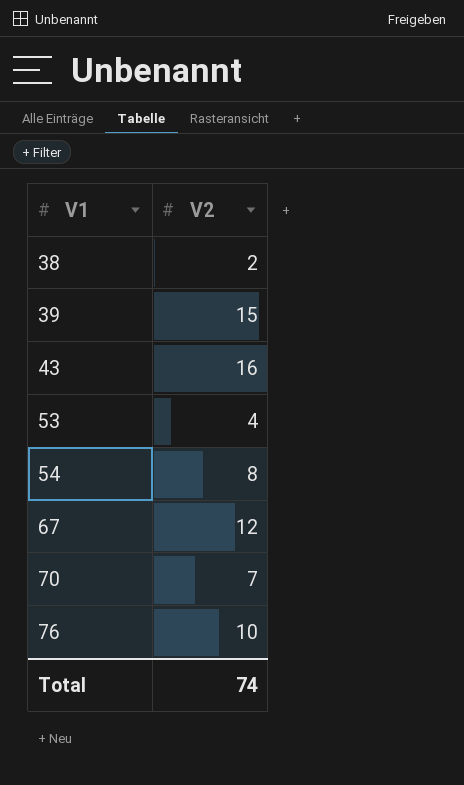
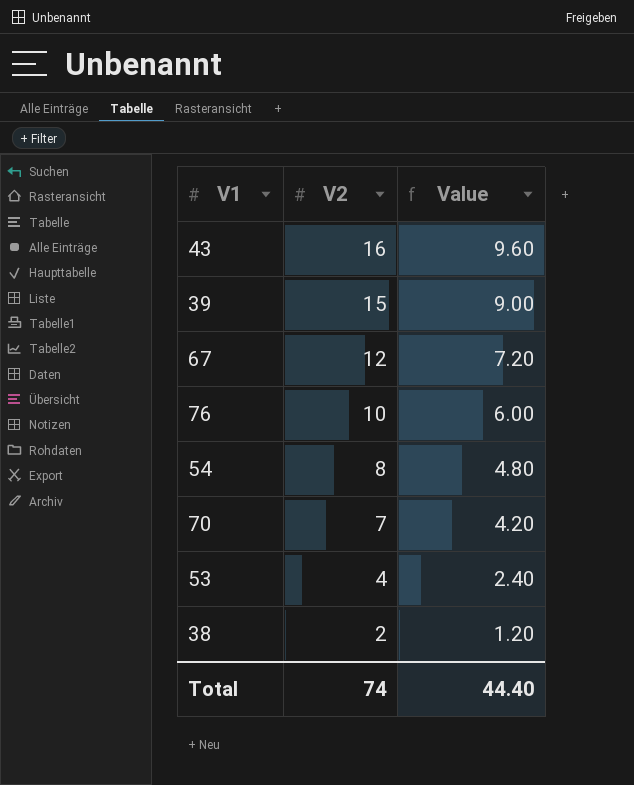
row order: V1 ascending -> V2 descending
column Value | formula: none -> [V2] * 0.6

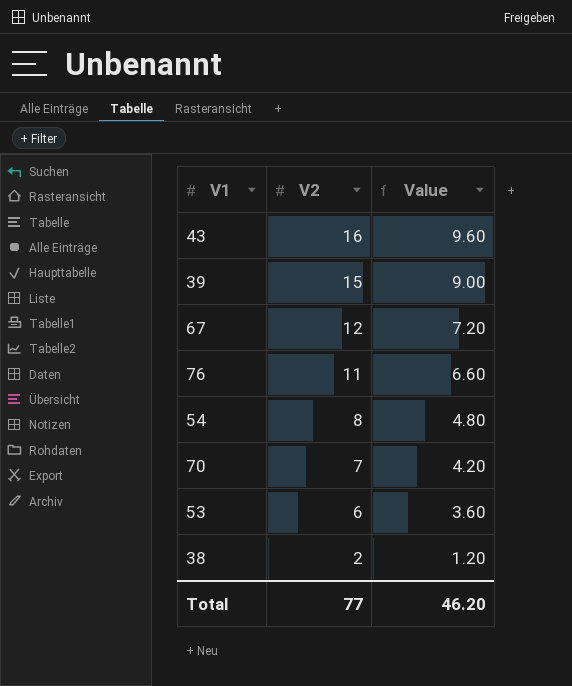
76 | V2: 10 -> 11
76 | Value: 6.00 -> 6.60
53 | V2: 4 -> 6
53 | Value: 2.40 -> 3.60
Total | V2: 74 -> 77
Total | Value: 44.40 -> 46.20

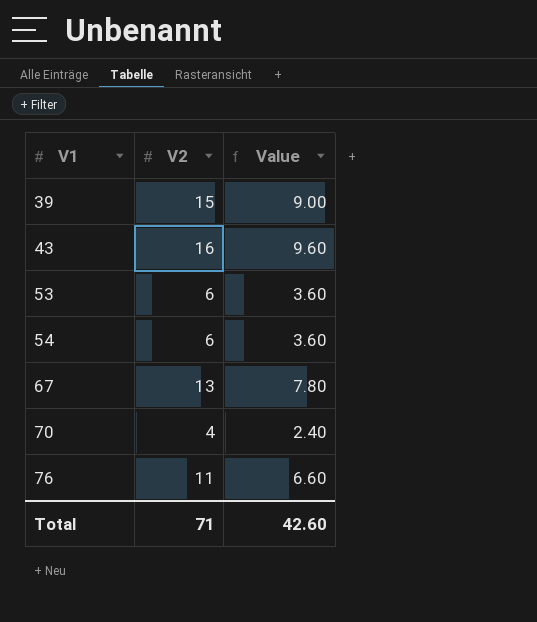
row order: V2 descending -> V1 ascending
row 38: 2 | 1.20 -> none
54 | V2: 8 -> 6
54 | Value: 4.80 -> 3.60
67 | V2: 12 -> 13
67 | Value: 7.20 -> 7.80
70 | V2: 7 -> 4
70 | Value: 4.20 -> 2.40
Total | V2: 77 -> 71
Total | Value: 46.20 -> 42.60

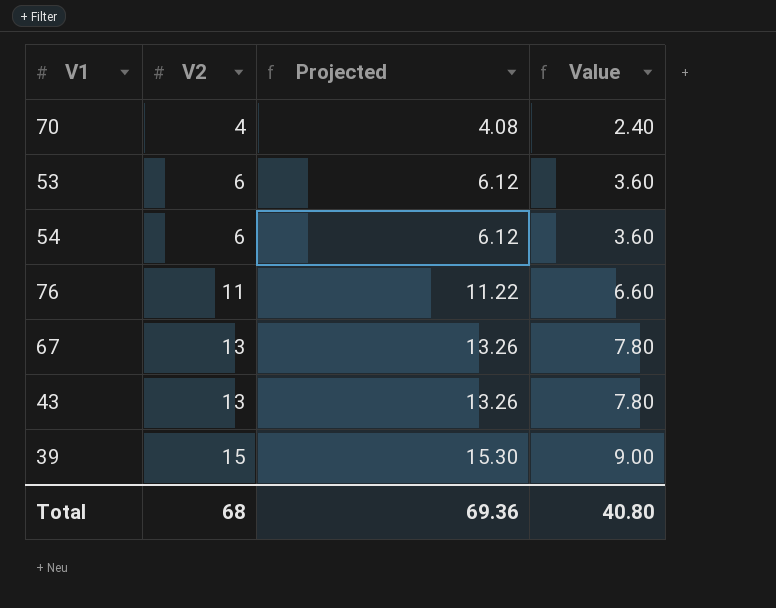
row order: V1 ascending -> V2 ascending
column Projected | formula: none -> [V2] * 1.02
43 | V2: 16 -> 13
43 | Value: 9.60 -> 7.80
Total | V2: 71 -> 68
Total | Value: 42.60 -> 40.80

